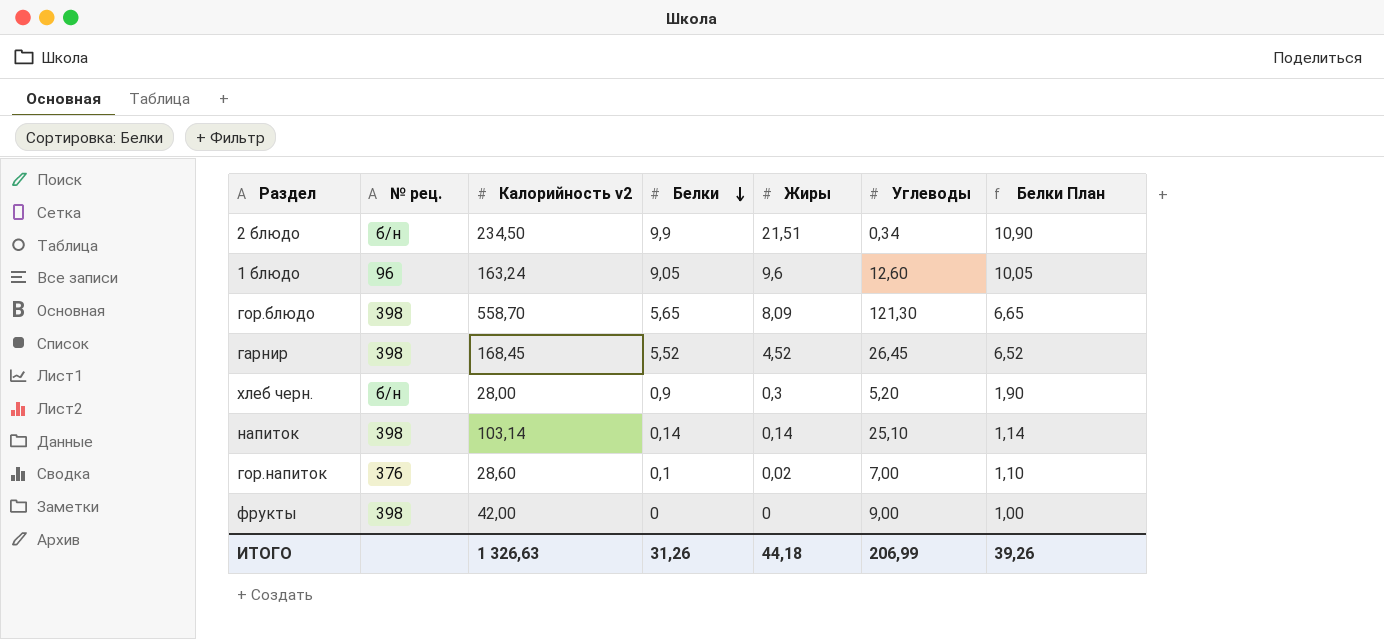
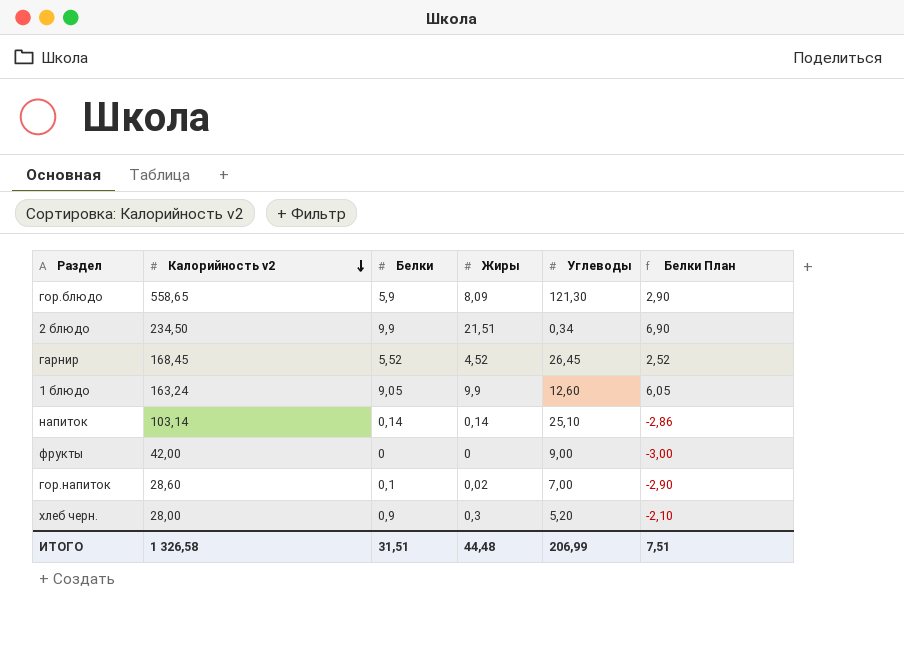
row order: Белки descending -> Калорийность v2 descending
column № рец. | position: 2 -> none
column Белки План | formula: [Белки] + 1 -> [Белки] - 3
гор.блюдо | Калорийность v2: 558,70 -> 558,65
гор.блюдо | Белки: 5,65 -> 5,9
1 блюдо | Жиры: 9,6 -> 9,9
ИТОГО | Калорийность v2: 1 326,63 -> 1 326,58
ИТОГО | Белки: 31,26 -> 31,51
ИТОГО | Жиры: 44,18 -> 44,48
ИТОГО | Белки План: 39,26 -> 7,51

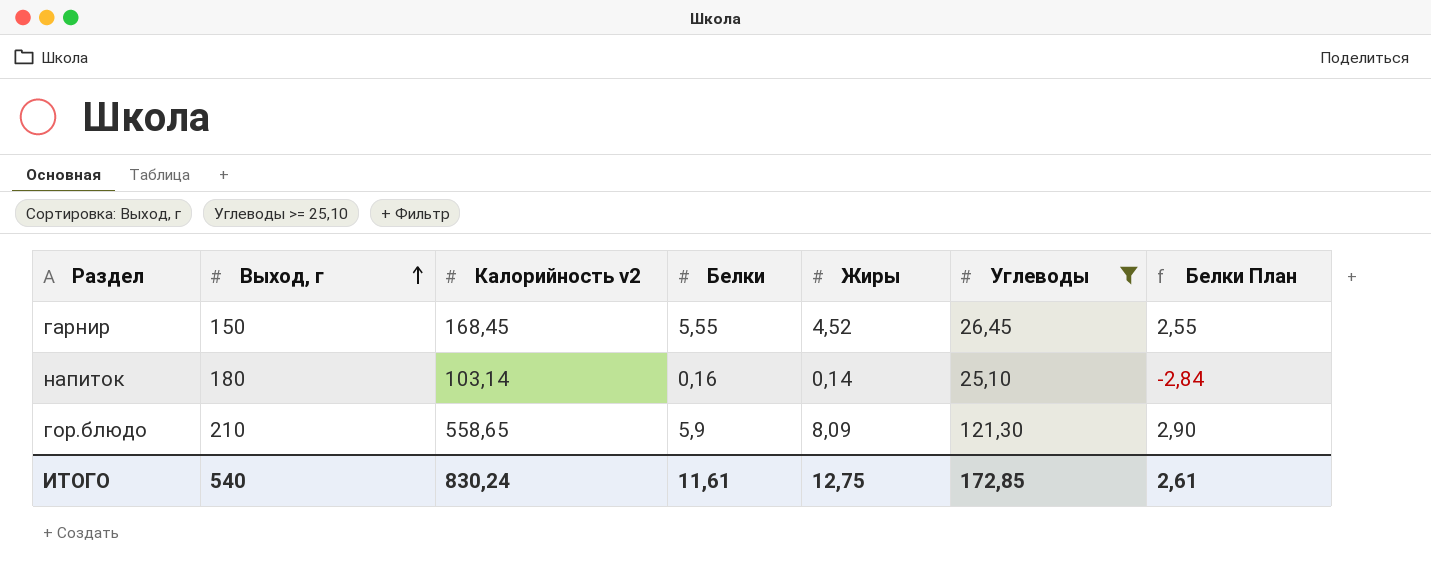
filter: none -> Углеводы >= 25,10
row order: Калорийность v2 descending -> Выход, г ascending
column Выход, г | position: none -> 2
гарнир | Белки: 5,52 -> 5,55
гарнир | Белки План: 2,52 -> 2,55
напиток | Белки: 0,14 -> 0,16
напиток | Белки План: -2,86 -> -2,84
ИТОГО | Калорийность v2: 1 326,58 -> 830,24
ИТОГО | Белки: 31,51 -> 11,61
ИТОГО | Жиры: 44,48 -> 12,75
ИТОГО | Углеводы: 206,99 -> 172,85
ИТОГО | Белки План: 7,51 -> 2,61

